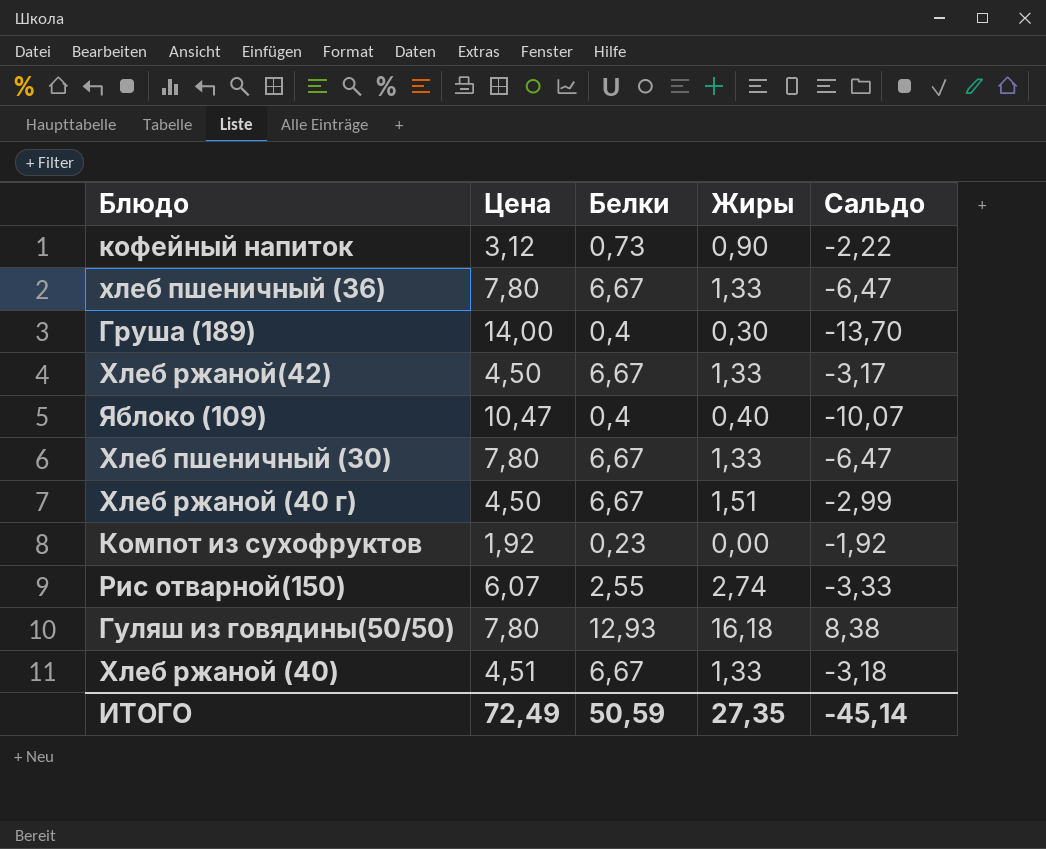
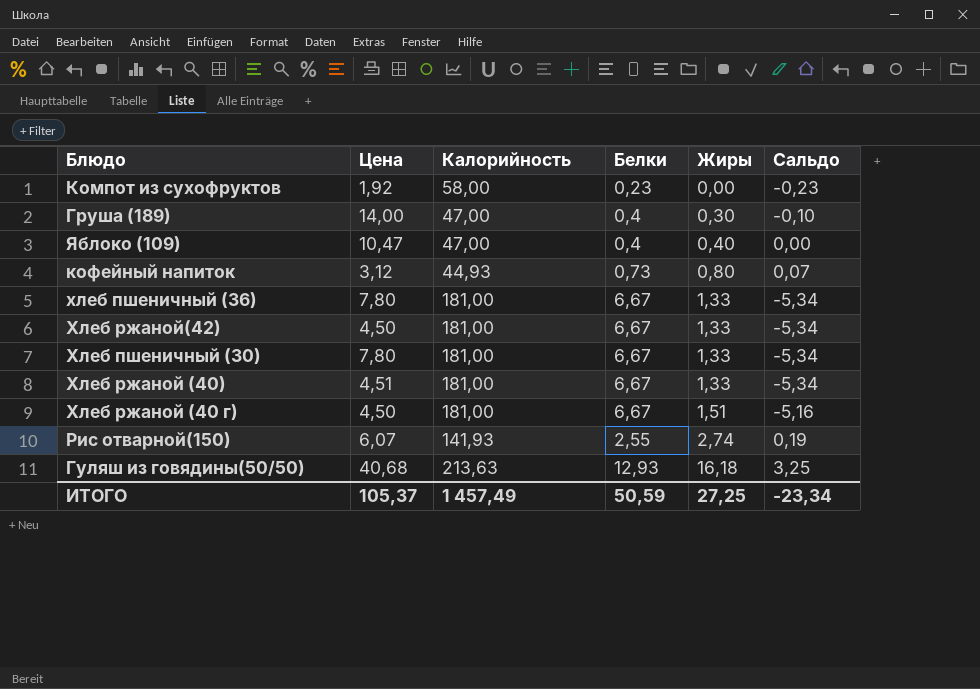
row order: none -> Жиры ascending
column Калорийность | position: none -> 3
column Сальдо | formula: [Жиры] - [Цена] -> [Жиры] - [Белки]
кофейный напиток | Жиры: 0,90 -> 0,80
Гуляш из говядины(50/50) | Цена: 7,80 -> 40,68
ИТОГО | Цена: 72,49 -> 105,37
ИТОГО | Жиры: 27,35 -> 27,25
ИТОГО | Сальдо: -45,14 -> -23,34

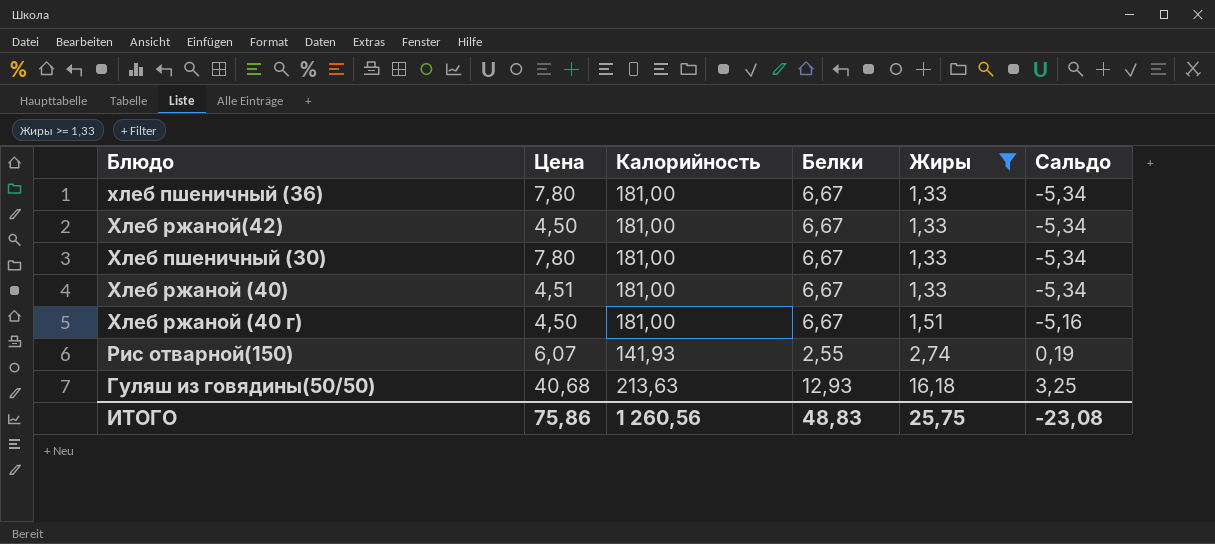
filter: none -> Жиры >= 1,33
ИТОГО | Цена: 105,37 -> 75,86
ИТОГО | Калорийность: 1 457,49 -> 1 260,56
ИТОГО | Белки: 50,59 -> 48,83
ИТОГО | Жиры: 27,25 -> 25,75
ИТОГО | Сальдо: -23,34 -> -23,08

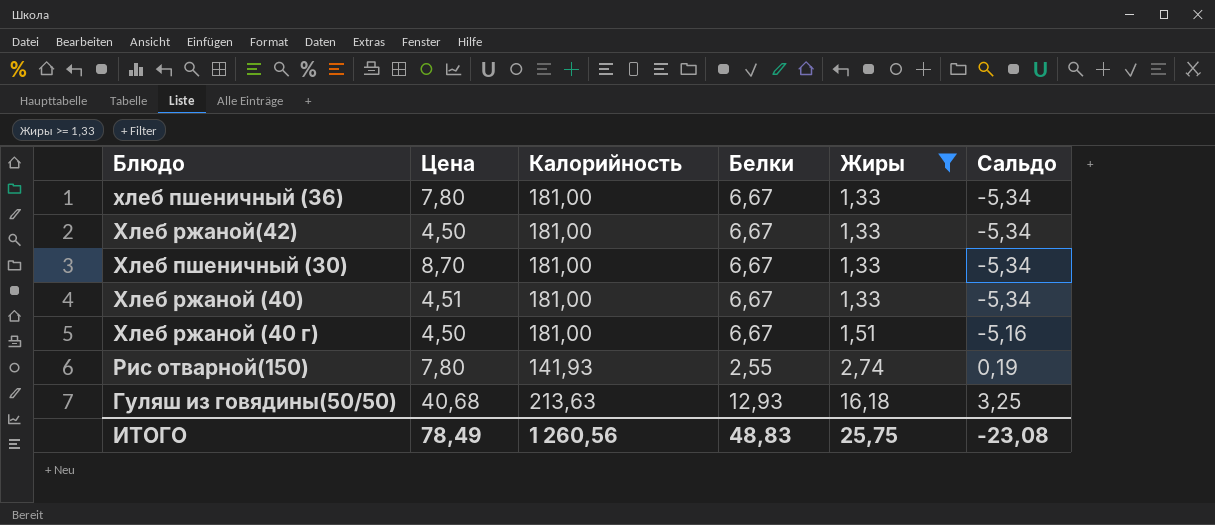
Хлеб пшеничный (30) | Цена: 7,80 -> 8,70
Рис отварной(150) | Цена: 6,07 -> 7,80
ИТОГО | Цена: 75,86 -> 78,49

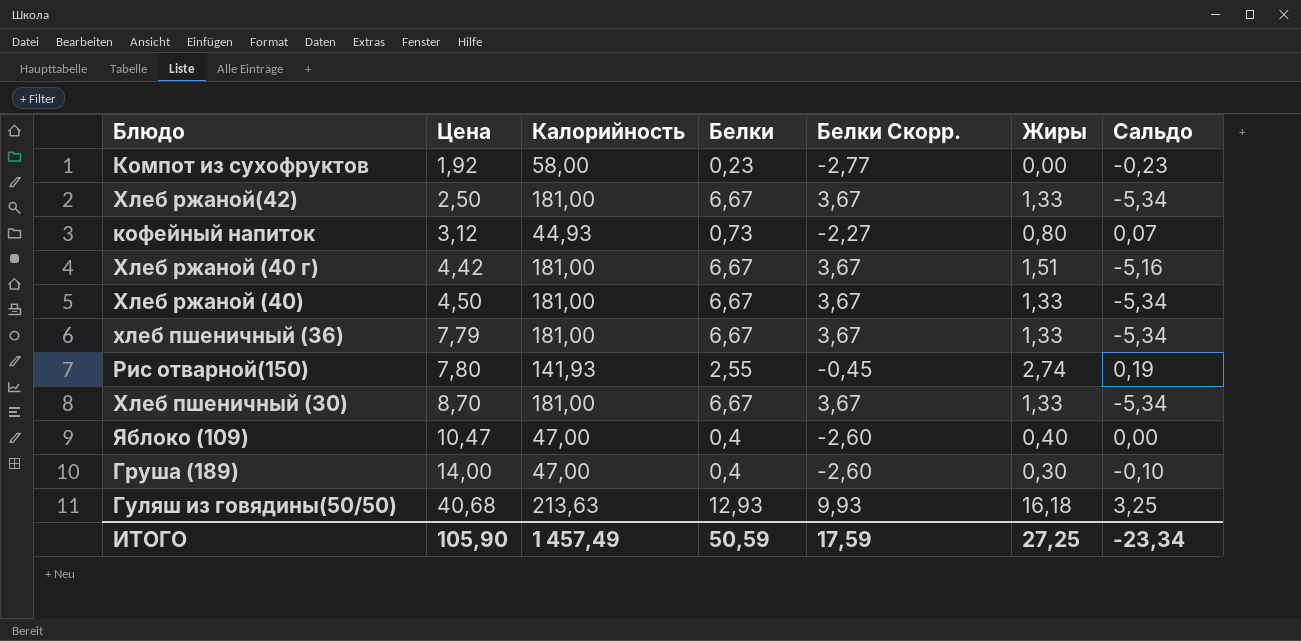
filter: Жиры >= 1,33 -> none
row order: Жиры ascending -> Цена ascending
column Белки Скорр. | formula: none -> [Белки] - 3
Хлеб ржаной(42) | Цена: 4,50 -> 2,50
Хлеб ржаной (40 г) | Цена: 4,50 -> 4,42
Хлеб ржаной (40) | Цена: 4,51 -> 4,50
хлеб пшеничный (36) | Цена: 7,80 -> 7,79
ИТОГО | Цена: 78,49 -> 105,90
ИТОГО | Калорийность: 1 260,56 -> 1 457,49
ИТОГО | Белки: 48,83 -> 50,59
ИТОГО | Жиры: 25,75 -> 27,25
ИТОГО | Сальдо: -23,08 -> -23,34

